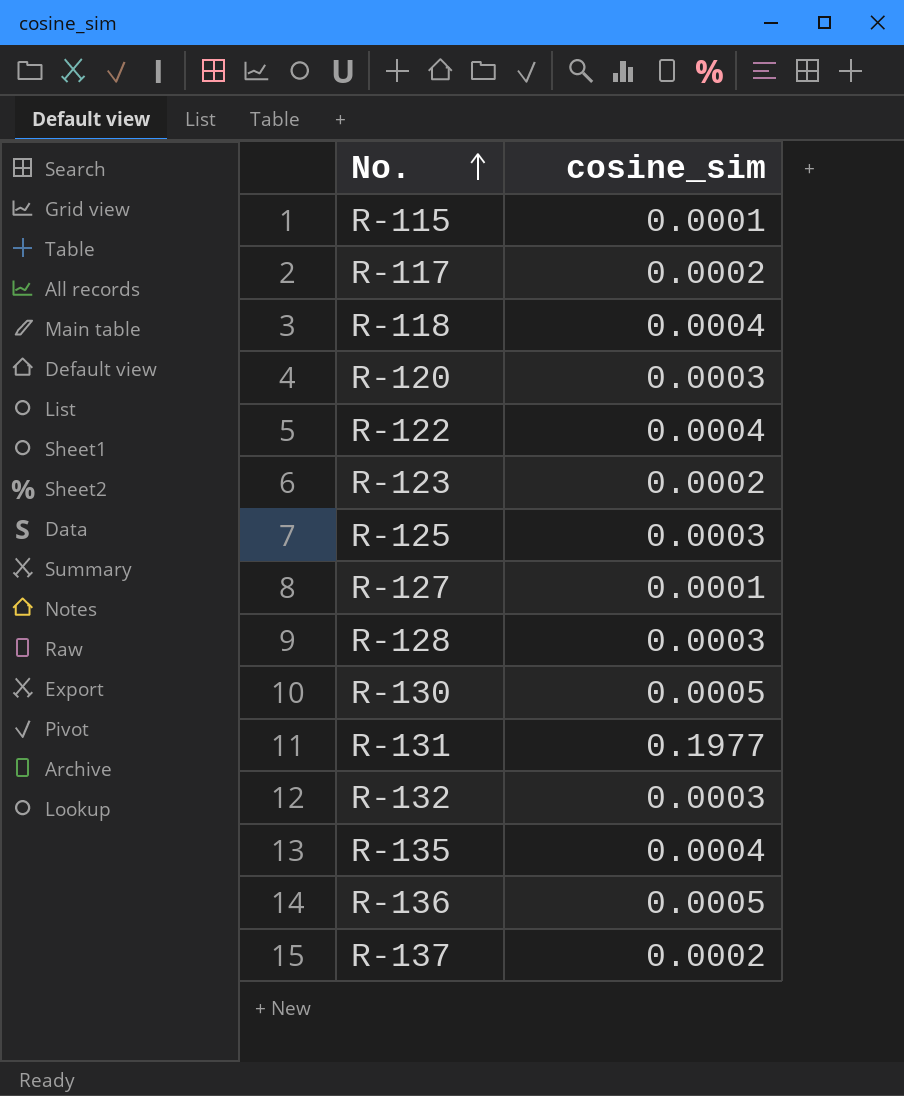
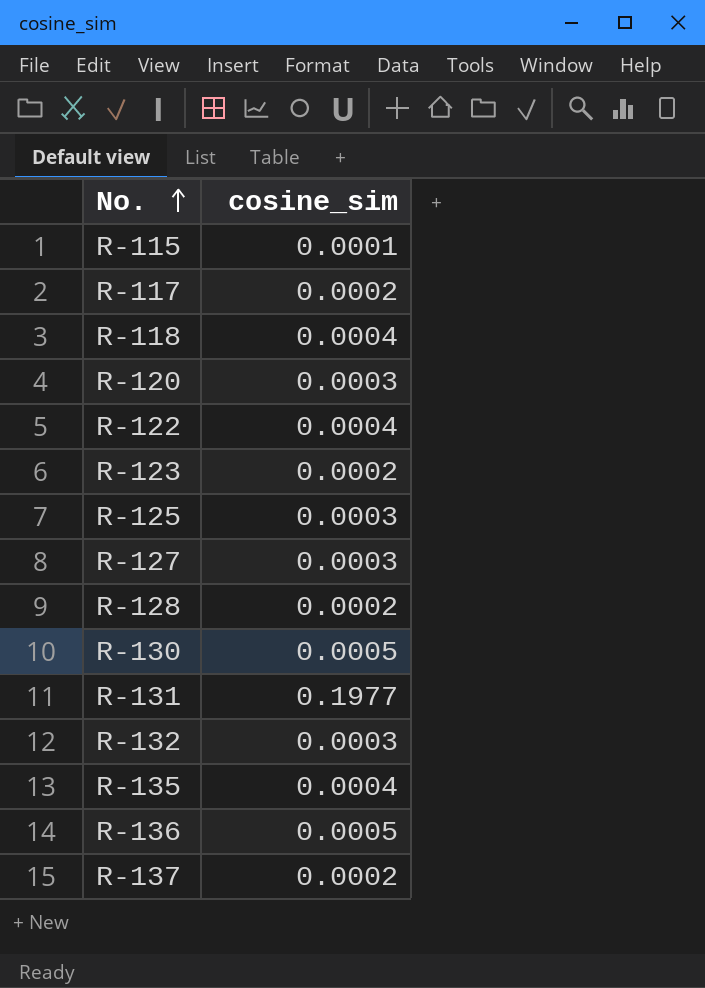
R-127 | cosine_sim: 0.0001 -> 0.0003
R-128 | cosine_sim: 0.0003 -> 0.0002

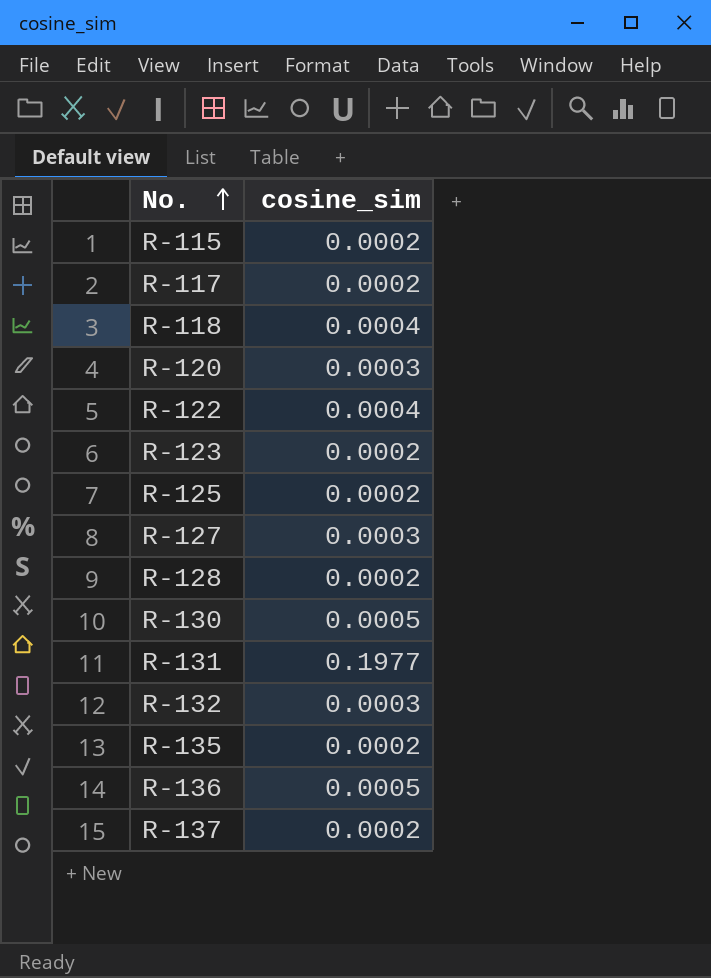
R-115 | cosine_sim: 0.0001 -> 0.0002
R-125 | cosine_sim: 0.0003 -> 0.0002
R-135 | cosine_sim: 0.0004 -> 0.0002

